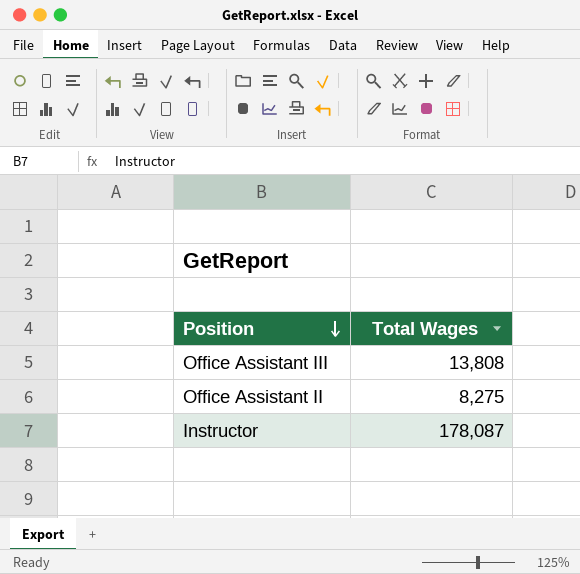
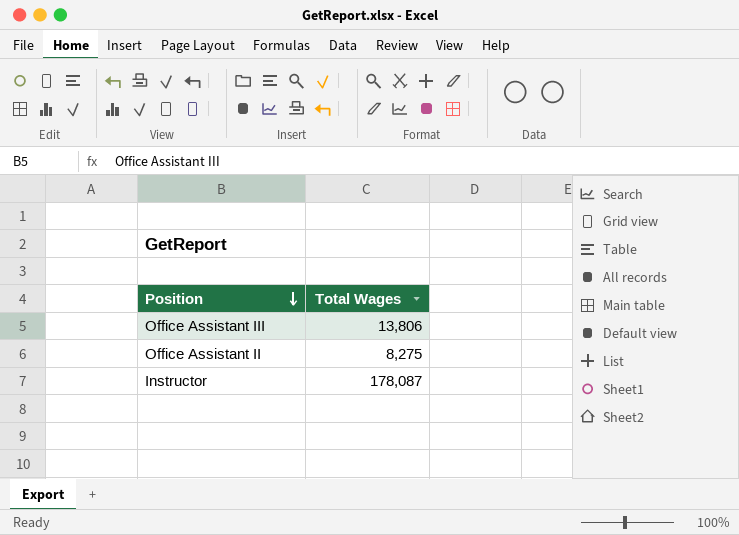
Office Assistant III | Total Wages: 13,808 -> 13,806

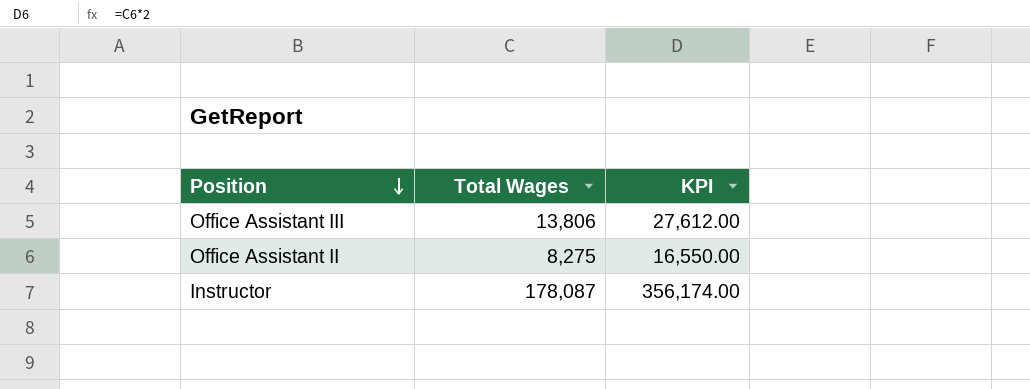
column KPI | formula: none -> [Total Wages] * 2

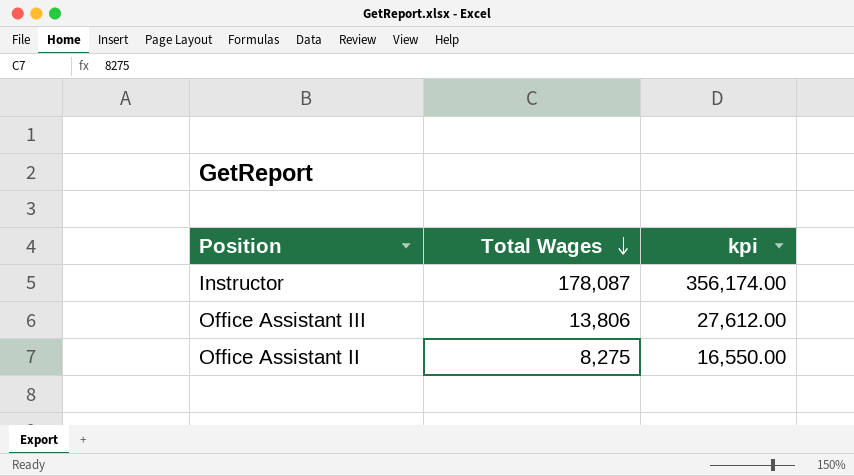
row order: Position descending -> Total Wages descending
column name: KPI -> kpi

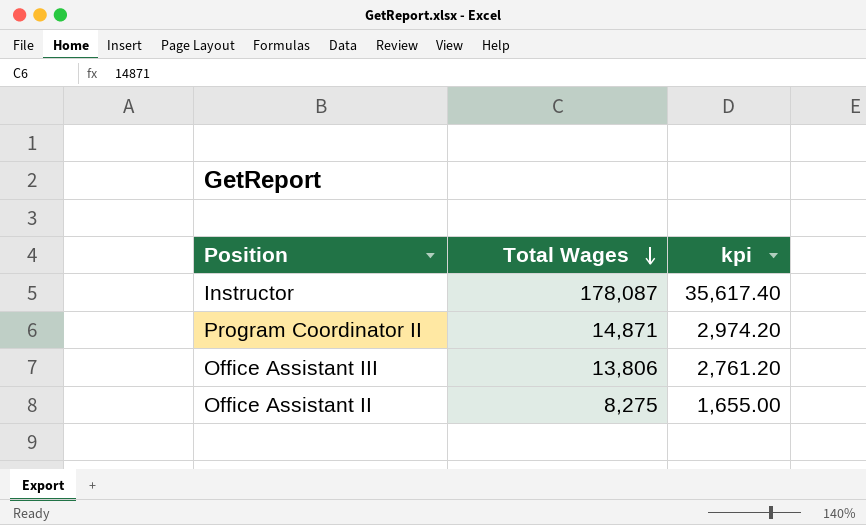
column kpi | formula: [Total Wages] * 2 -> [Total Wages] * 0.2
row Program Coordinator II: none -> 14,871 | 2,974.20

